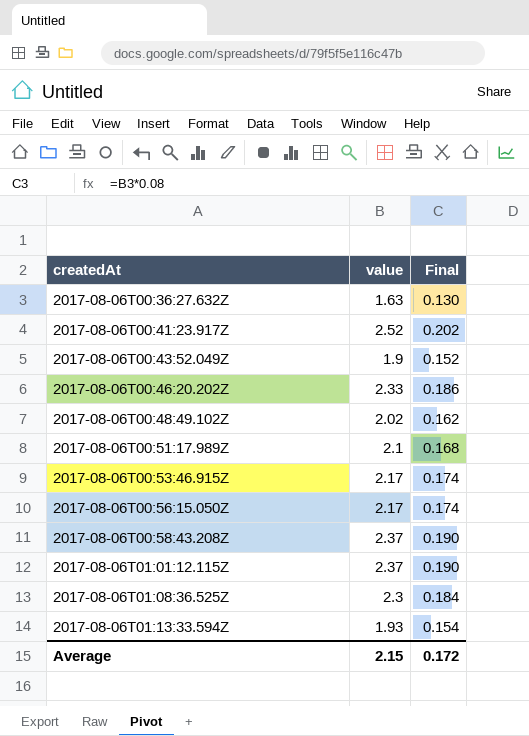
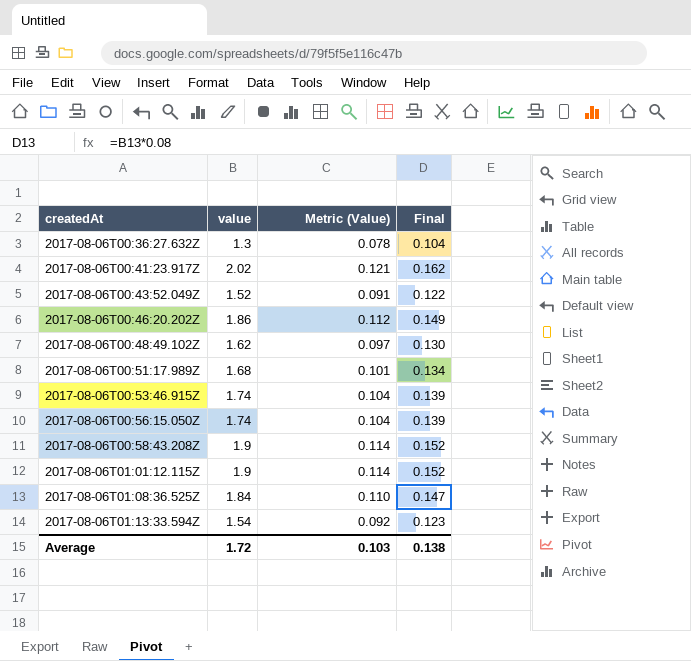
column Metric (Value) | formula: none -> [value] * 0.06
2017-08-06T00:36:27.632Z | value: 1.63 -> 1.3
2017-08-06T00:36:27.632Z | Final: 0.130 -> 0.104
2017-08-06T00:41:23.917Z | value: 2.52 -> 2.02
2017-08-06T00:41:23.917Z | Final: 0.202 -> 0.162
2017-08-06T00:43:52.049Z | value: 1.9 -> 1.52
2017-08-06T00:43:52.049Z | Final: 0.152 -> 0.122
2017-08-06T00:46:20.202Z | value: 2.33 -> 1.86
2017-08-06T00:46:20.202Z | Final: 0.186 -> 0.149
2017-08-06T00:48:49.102Z | value: 2.02 -> 1.62
2017-08-06T00:48:49.102Z | Final: 0.162 -> 0.130
2017-08-06T00:51:17.989Z | value: 2.1 -> 1.68
2017-08-06T00:51:17.989Z | Final: 0.168 -> 0.134
2017-08-06T00:53:46.915Z | value: 2.17 -> 1.74
2017-08-06T00:53:46.915Z | Final: 0.174 -> 0.139
2017-08-06T00:56:15.050Z | value: 2.17 -> 1.74
2017-08-06T00:56:15.050Z | Final: 0.174 -> 0.139
2017-08-06T00:58:43.208Z | value: 2.37 -> 1.9
2017-08-06T00:58:43.208Z | Final: 0.190 -> 0.152
2017-08-06T01:01:12.115Z | value: 2.37 -> 1.9
2017-08-06T01:01:12.115Z | Final: 0.190 -> 0.152
2017-08-06T01:08:36.525Z | value: 2.3 -> 1.84
2017-08-06T01:08:36.525Z | Final: 0.184 -> 0.147
2017-08-06T01:13:33.594Z | value: 1.93 -> 1.54
2017-08-06T01:13:33.594Z | Final: 0.154 -> 0.123
Average | value: 2.15 -> 1.72
Average | Final: 0.172 -> 0.138

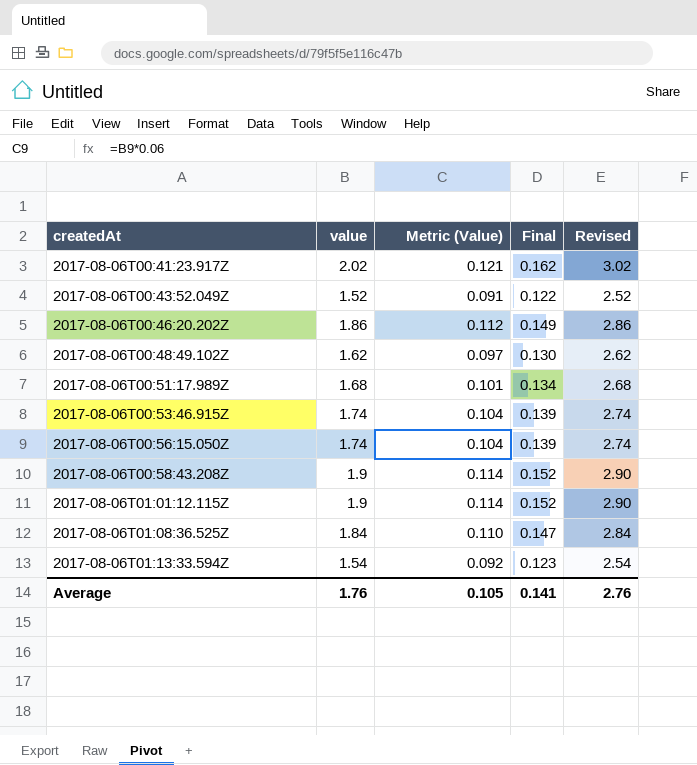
column Revised | formula: none -> [value] + 1
row 2017-08-06T00:36:27.632Z: 1.3 | 0.078 | 0.104 -> none
Average | value: 1.72 -> 1.76
Average | Metric (Value): 0.103 -> 0.105
Average | Final: 0.138 -> 0.141

